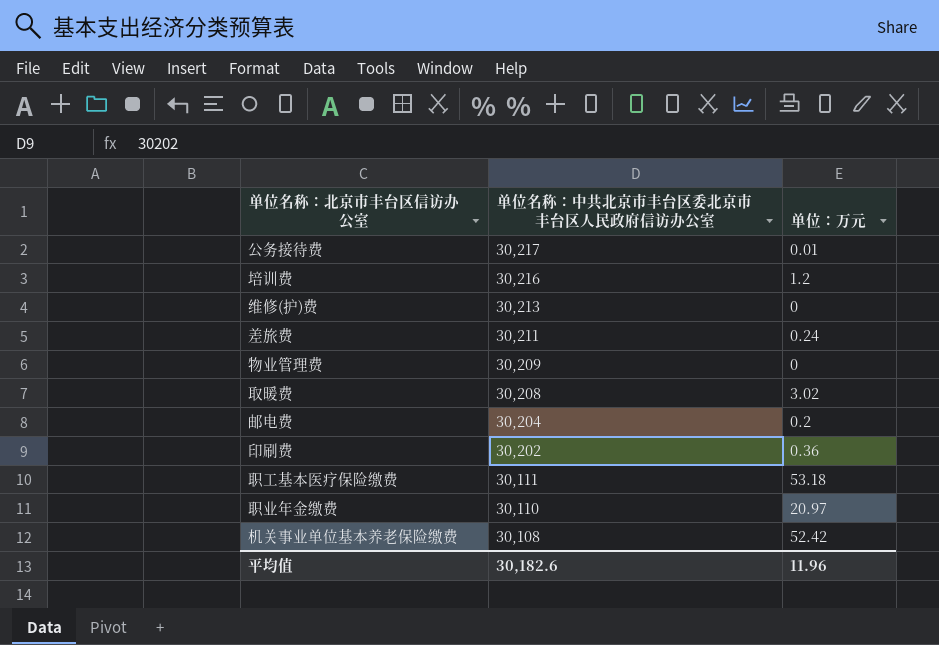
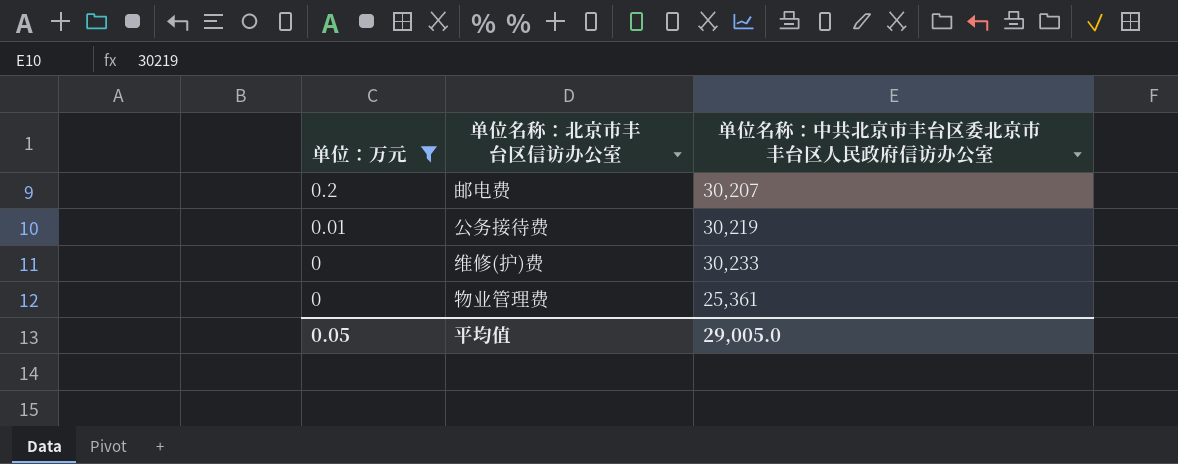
filter: none -> 单位：万元 <= 0.2
row order: 单位名称：中共北京市丰台区委北京市丰台区人民政府信访办公室 descending -> 单位：万元 descending
column 单位：万元 | position: 3 -> 1
邮电费 | 单位名称：中共北京市丰台区委北京市丰台区人民政府信访办公室: 30,204 -> 30,207
公务接待费 | 单位名称：中共北京市丰台区委北京市丰台区人民政府信访办公室: 30,217 -> 30,219
维修(护)费 | 单位名称：中共北京市丰台区委北京市丰台区人民政府信访办公室: 30,213 -> 30,233
物业管理费 | 单位名称：中共北京市丰台区委北京市丰台区人民政府信访办公室: 30,209 -> 25,361
平均值 | 单位：万元: 11.96 -> 0.05
平均值 | 单位名称：中共北京市丰台区委北京市丰台区人民政府信访办公室: 30,182.6 -> 29,005.0

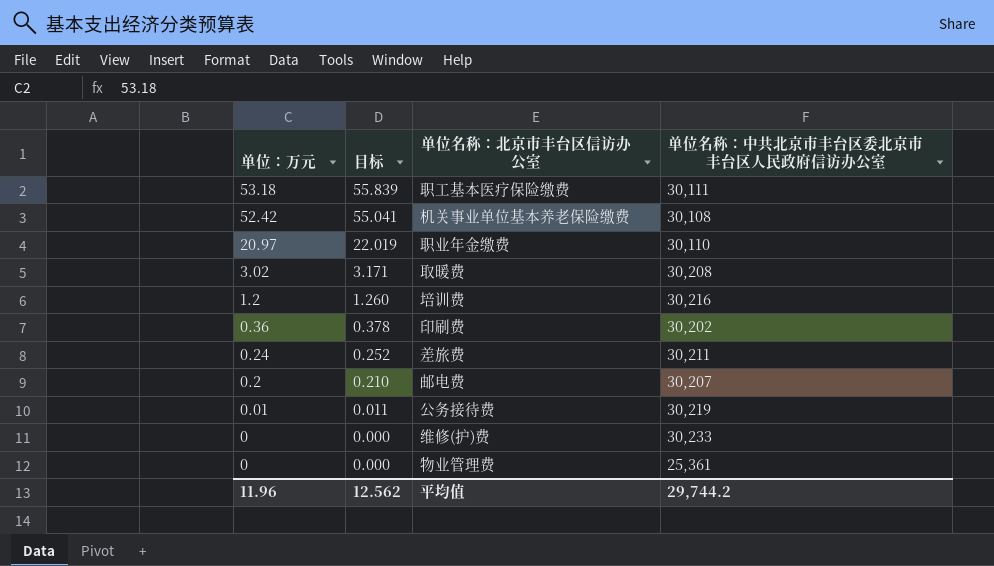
filter: 单位：万元 <= 0.2 -> none
column 目标 | formula: none -> [单位：万元] * 1.05
平均值 | 单位：万元: 0.05 -> 11.96
平均值 | 单位名称：中共北京市丰台区委北京市丰台区人民政府信访办公室: 29,005.0 -> 29,744.2

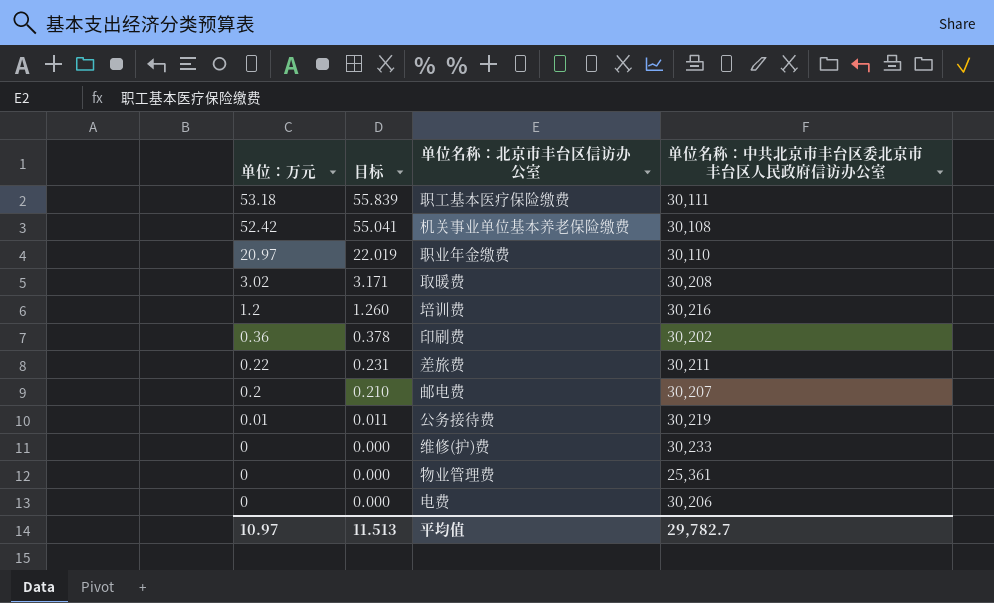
差旅费 | 单位：万元: 0.24 -> 0.22
差旅费 | 目标: 0.252 -> 0.231
row 电费: none -> 0 | 0.000 | 30,206
平均值 | 单位：万元: 11.96 -> 10.97
平均值 | 目标: 12.562 -> 11.513
平均值 | 单位名称：中共北京市丰台区委北京市丰台区人民政府信访办公室: 29,744.2 -> 29,782.7

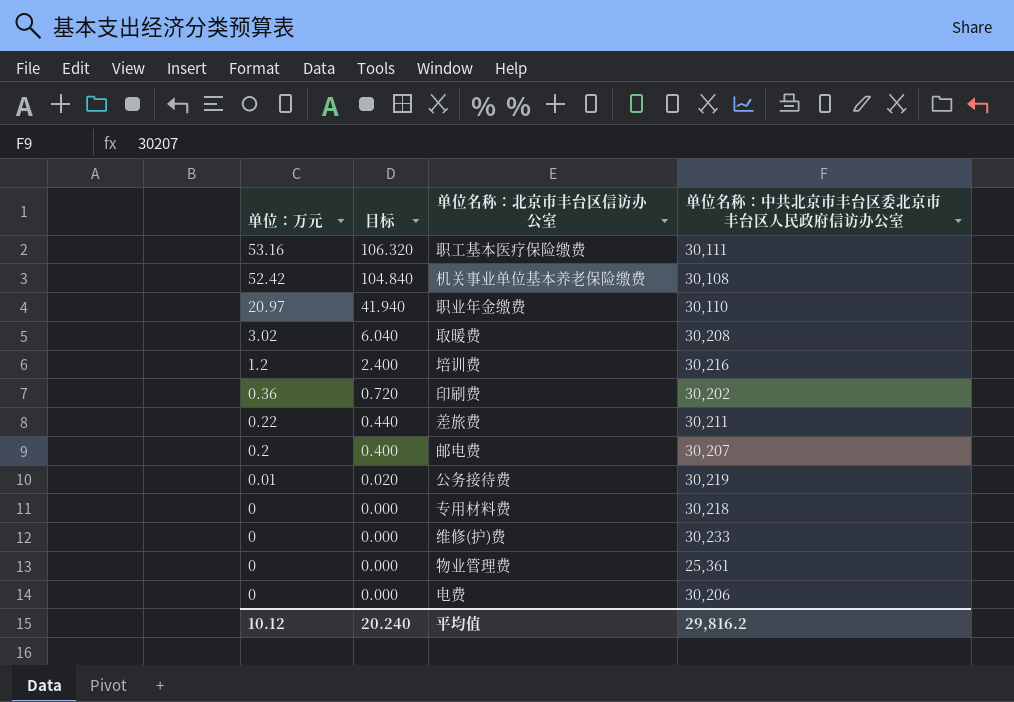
column 目标 | formula: [单位：万元] * 1.05 -> [单位：万元] * 2
职工基本医疗保险缴费 | 单位：万元: 53.18 -> 53.16
row 专用材料费: none -> 0 | 0.000 | 30,218
平均值 | 单位：万元: 10.97 -> 10.12
平均值 | 目标: 11.513 -> 20.240
平均值 | 单位名称：中共北京市丰台区委北京市丰台区人民政府信访办公室: 29,782.7 -> 29,816.2

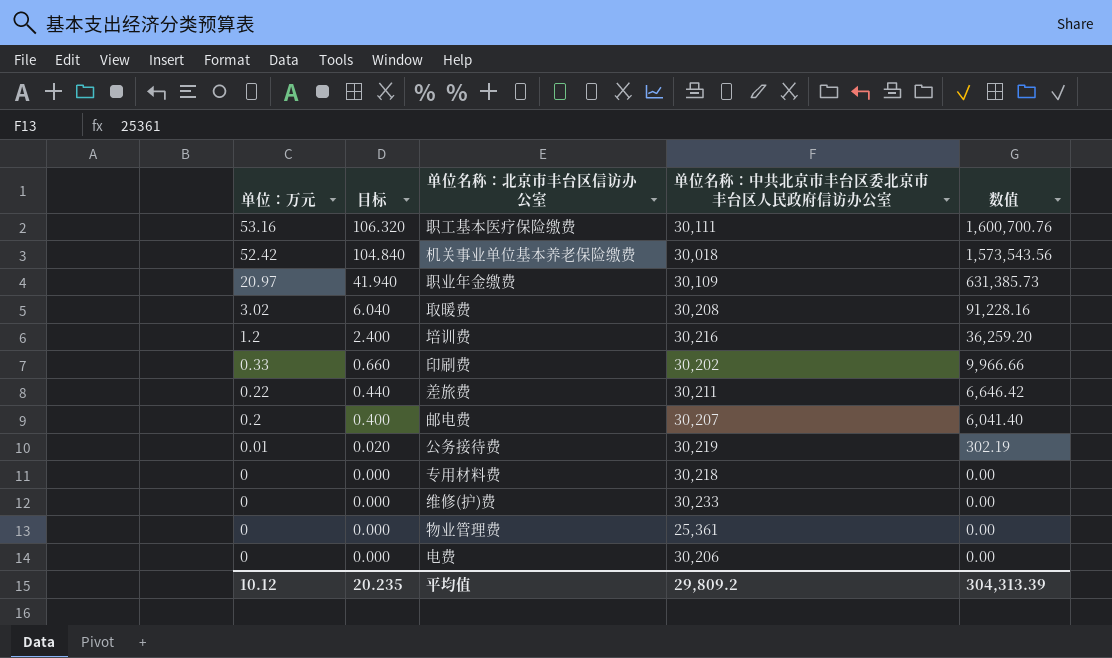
column 数值 | formula: none -> [单位：万元] * [单位名称：中共北京市丰台区委北京市丰台区人民政府信访办公室]
机关事业单位基本养老保险缴费 | 单位名称：中共北京市丰台区委北京市丰台区人民政府信访办公室: 30,108 -> 30,018
职业年金缴费 | 单位名称：中共北京市丰台区委北京市丰台区人民政府信访办公室: 30,110 -> 30,109
印刷费 | 单位：万元: 0.36 -> 0.33
印刷费 | 目标: 0.720 -> 0.660
平均值 | 目标: 20.240 -> 20.235
平均值 | 单位名称：中共北京市丰台区委北京市丰台区人民政府信访办公室: 29,816.2 -> 29,809.2

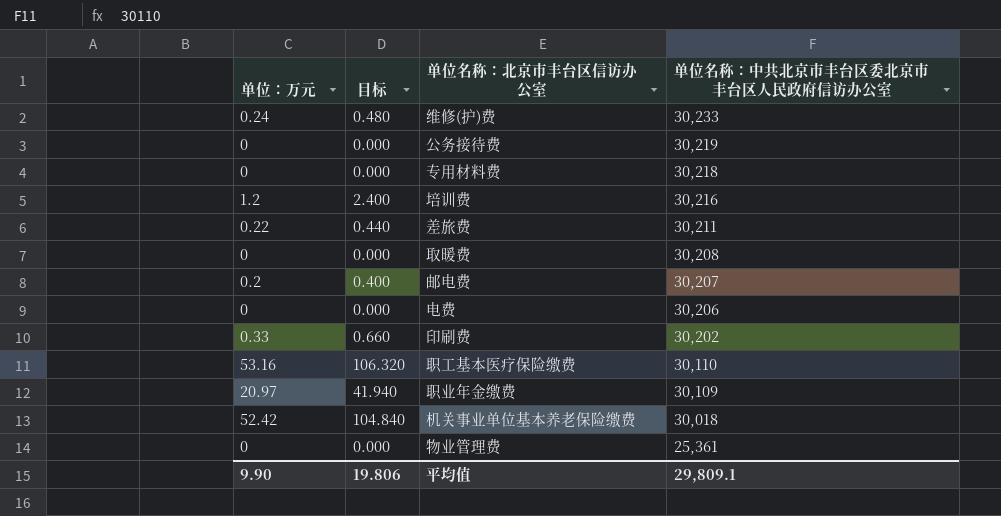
row order: 单位：万元 descending -> 单位名称：中共北京市丰台区委北京市丰台区人民政府信访办公室 descending
column 数值 | formula: [单位：万元] * [单位名称：中共北京市丰台区委北京市丰台区人民政府信访办公室] -> none
维修(护)费 | 单位：万元: 0 -> 0.24
维修(护)费 | 目标: 0.000 -> 0.480
公务接待费 | 单位：万元: 0.01 -> 0
公务接待费 | 目标: 0.020 -> 0.000
取暖费 | 单位：万元: 3.02 -> 0
取暖费 | 目标: 6.040 -> 0.000
职工基本医疗保险缴费 | 单位名称：中共北京市丰台区委北京市丰台区人民政府信访办公室: 30,111 -> 30,110
平均值 | 单位：万元: 10.12 -> 9.90
平均值 | 目标: 20.235 -> 19.806
平均值 | 单位名称：中共北京市丰台区委北京市丰台区人民政府信访办公室: 29,809.2 -> 29,809.1

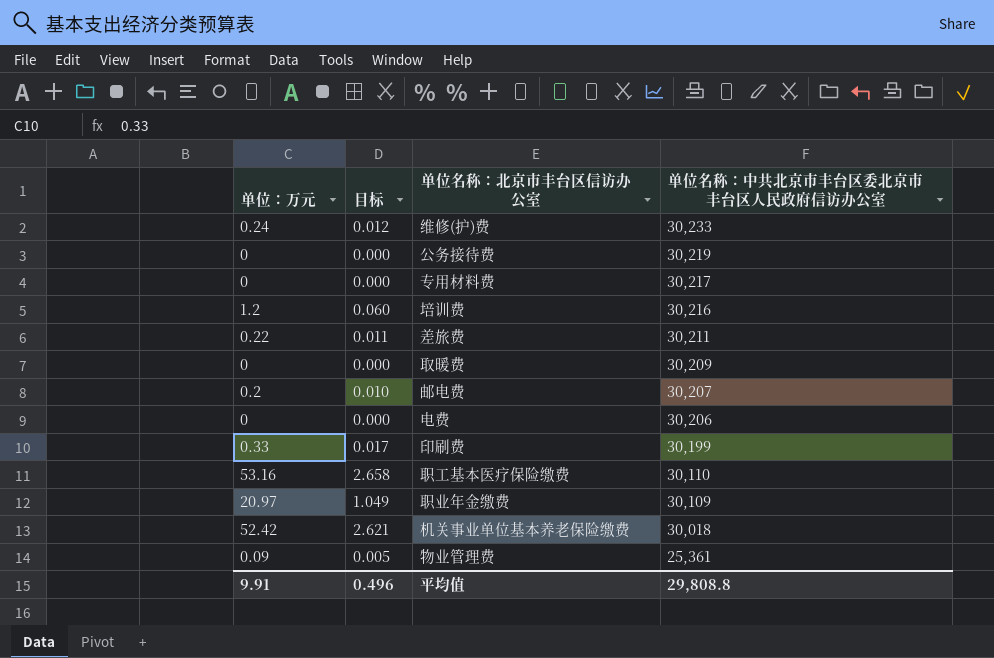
column 目标 | formula: [单位：万元] * 2 -> [单位：万元] * 0.05
专用材料费 | 单位名称：中共北京市丰台区委北京市丰台区人民政府信访办公室: 30,218 -> 30,217
取暖费 | 单位名称：中共北京市丰台区委北京市丰台区人民政府信访办公室: 30,208 -> 30,209
印刷费 | 单位名称：中共北京市丰台区委北京市丰台区人民政府信访办公室: 30,202 -> 30,199
物业管理费 | 单位：万元: 0 -> 0.09
平均值 | 单位：万元: 9.90 -> 9.91
平均值 | 目标: 19.806 -> 0.496
平均值 | 单位名称：中共北京市丰台区委北京市丰台区人民政府信访办公室: 29,809.1 -> 29,808.8

